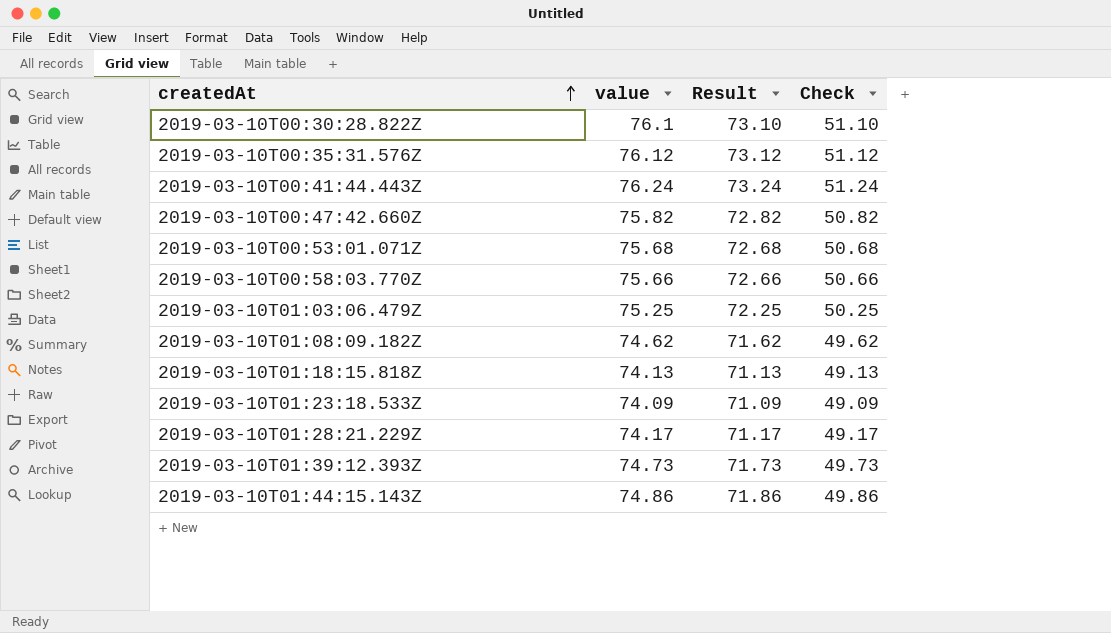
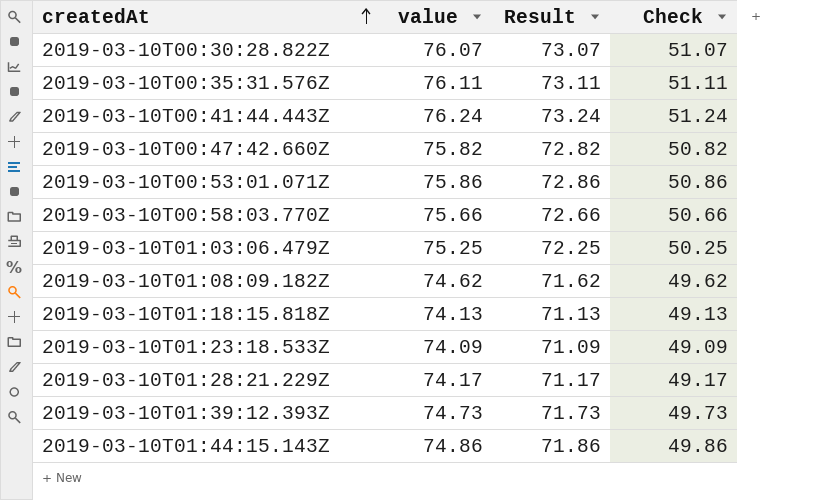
2019-03-10T00:30:28.822Z | value: 76.1 -> 76.07
2019-03-10T00:30:28.822Z | Result: 73.10 -> 73.07
2019-03-10T00:30:28.822Z | Check: 51.10 -> 51.07
2019-03-10T00:35:31.576Z | value: 76.12 -> 76.11
2019-03-10T00:35:31.576Z | Result: 73.12 -> 73.11
2019-03-10T00:35:31.576Z | Check: 51.12 -> 51.11
2019-03-10T00:53:01.071Z | value: 75.68 -> 75.86
2019-03-10T00:53:01.071Z | Result: 72.68 -> 72.86
2019-03-10T00:53:01.071Z | Check: 50.68 -> 50.86

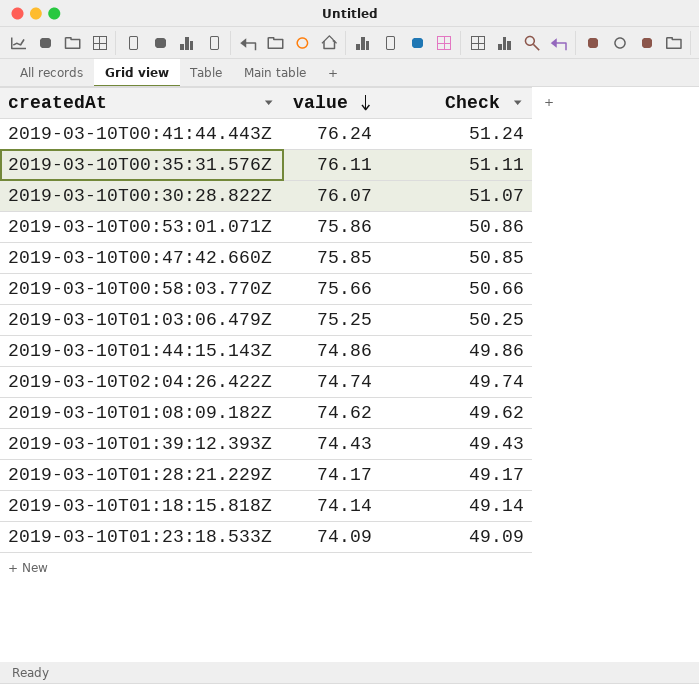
row order: createdAt ascending -> value descending
column Result | formula: [value] - 3 -> none
2019-03-10T00:47:42.660Z | value: 75.82 -> 75.85
2019-03-10T00:47:42.660Z | Check: 50.82 -> 50.85
row 2019-03-10T02:04:26.422Z: none -> 74.74 | 49.74
2019-03-10T01:39:12.393Z | value: 74.73 -> 74.43
2019-03-10T01:39:12.393Z | Check: 49.73 -> 49.43
2019-03-10T01:18:15.818Z | value: 74.13 -> 74.14
2019-03-10T01:18:15.818Z | Check: 49.13 -> 49.14

